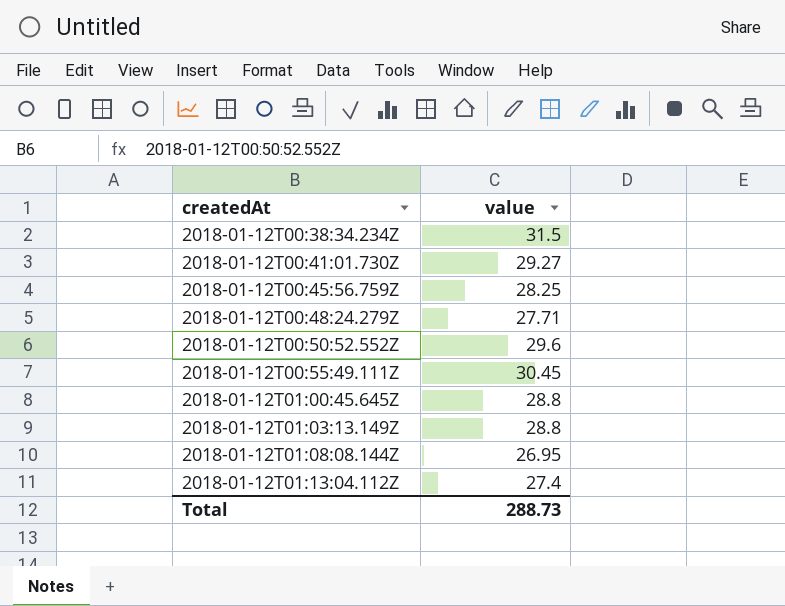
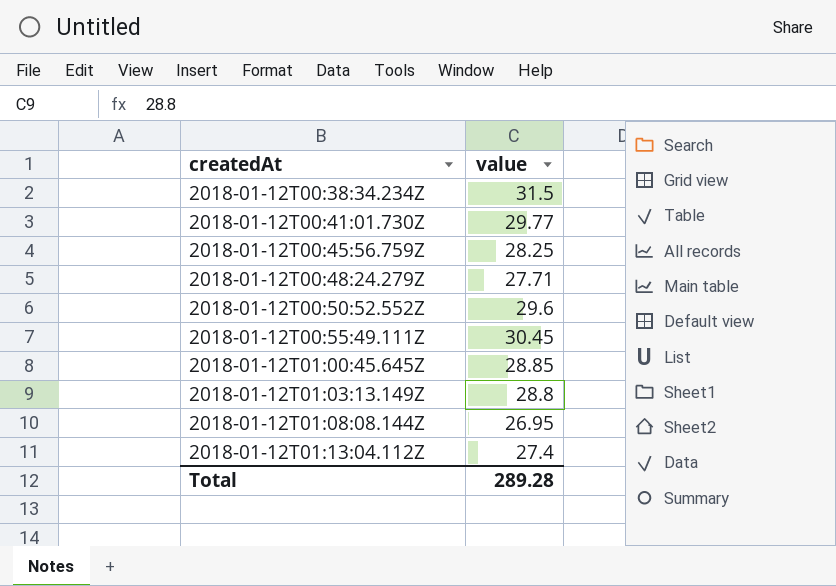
2018-01-12T00:41:01.730Z | value: 29.27 -> 29.77
2018-01-12T01:00:45.645Z | value: 28.8 -> 28.85
Total | value: 288.73 -> 289.28

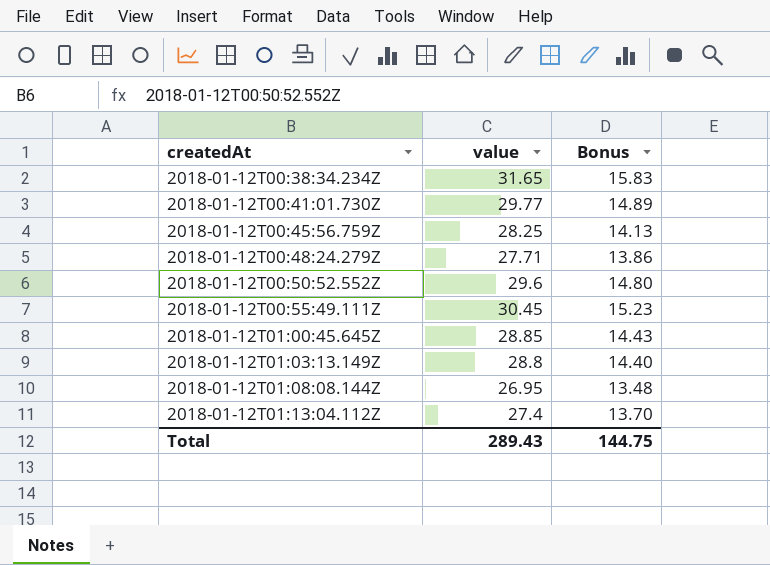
column Bonus | formula: none -> [value] * 0.5
2018-01-12T00:38:34.234Z | value: 31.5 -> 31.65
Total | value: 289.28 -> 289.43

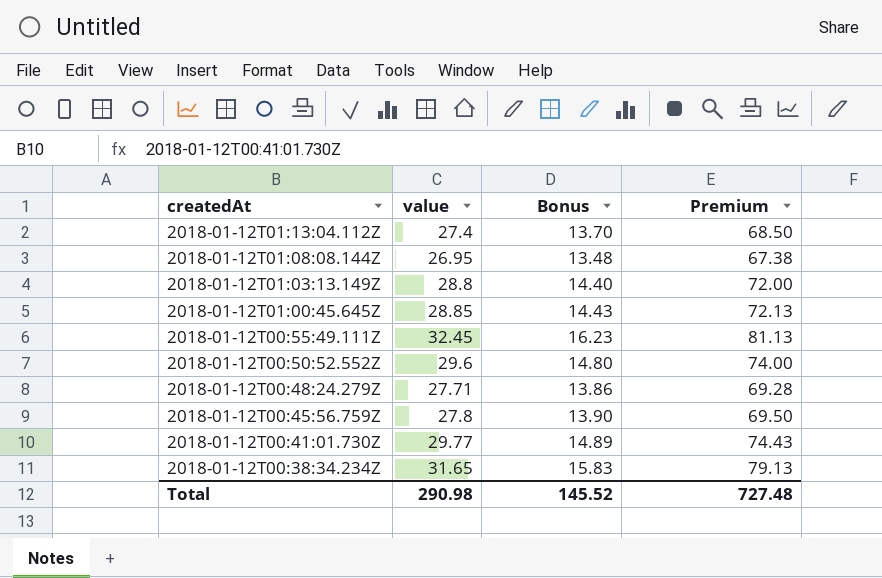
row order: createdAt ascending -> createdAt descending
column Premium | formula: none -> [value] * 2.5
2018-01-12T00:55:49.111Z | value: 30.45 -> 32.45
2018-01-12T00:55:49.111Z | Bonus: 15.23 -> 16.23
2018-01-12T00:45:56.759Z | value: 28.25 -> 27.8
2018-01-12T00:45:56.759Z | Bonus: 14.13 -> 13.90
Total | value: 289.43 -> 290.98
Total | Bonus: 144.75 -> 145.52

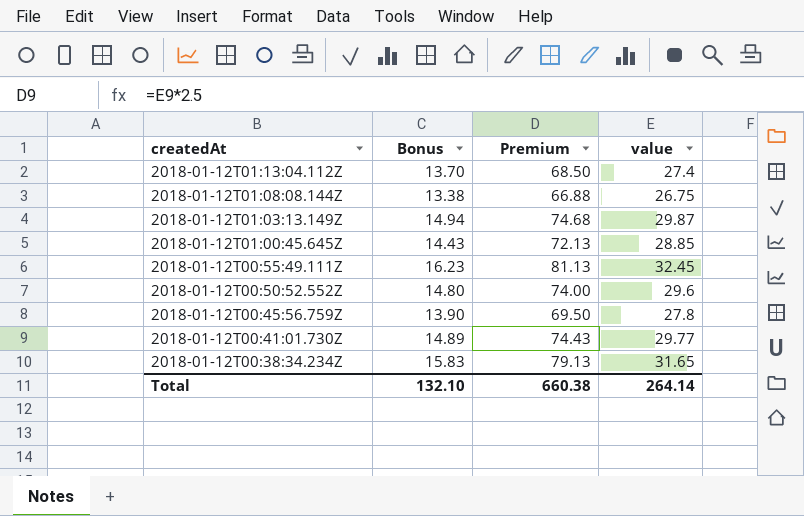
column value | position: 2 -> 4
row 2018-01-12T00:48:24.279Z: 27.71 | 13.86 | 69.28 -> none
2018-01-12T01:08:08.144Z | Bonus: 13.48 -> 13.38
2018-01-12T01:08:08.144Z | Premium: 67.38 -> 66.88
2018-01-12T01:08:08.144Z | value: 26.95 -> 26.75
2018-01-12T01:03:13.149Z | Bonus: 14.40 -> 14.94
2018-01-12T01:03:13.149Z | Premium: 72.00 -> 74.68
2018-01-12T01:03:13.149Z | value: 28.8 -> 29.87
Total | Bonus: 145.52 -> 132.10
Total | Premium: 727.48 -> 660.38
Total | value: 290.98 -> 264.14

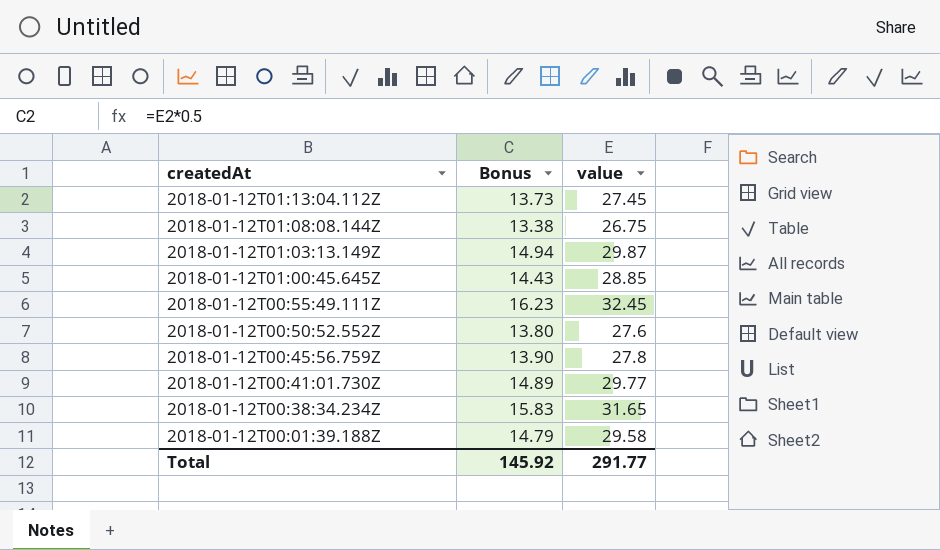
column Premium | formula: [value] * 2.5 -> none
2018-01-12T01:13:04.112Z | Bonus: 13.70 -> 13.73
2018-01-12T01:13:04.112Z | value: 27.4 -> 27.45
2018-01-12T00:50:52.552Z | Bonus: 14.80 -> 13.80
2018-01-12T00:50:52.552Z | value: 29.6 -> 27.6
row 2018-01-12T00:01:39.188Z: none -> 14.79 | 29.58
Total | Bonus: 132.10 -> 145.92
Total | value: 264.14 -> 291.77

